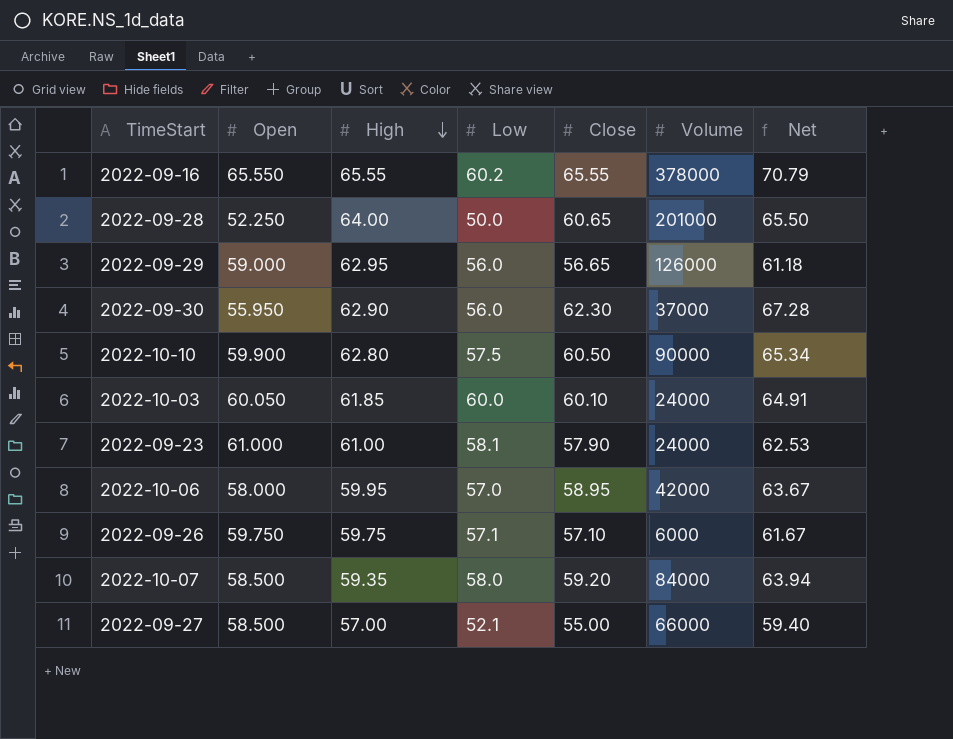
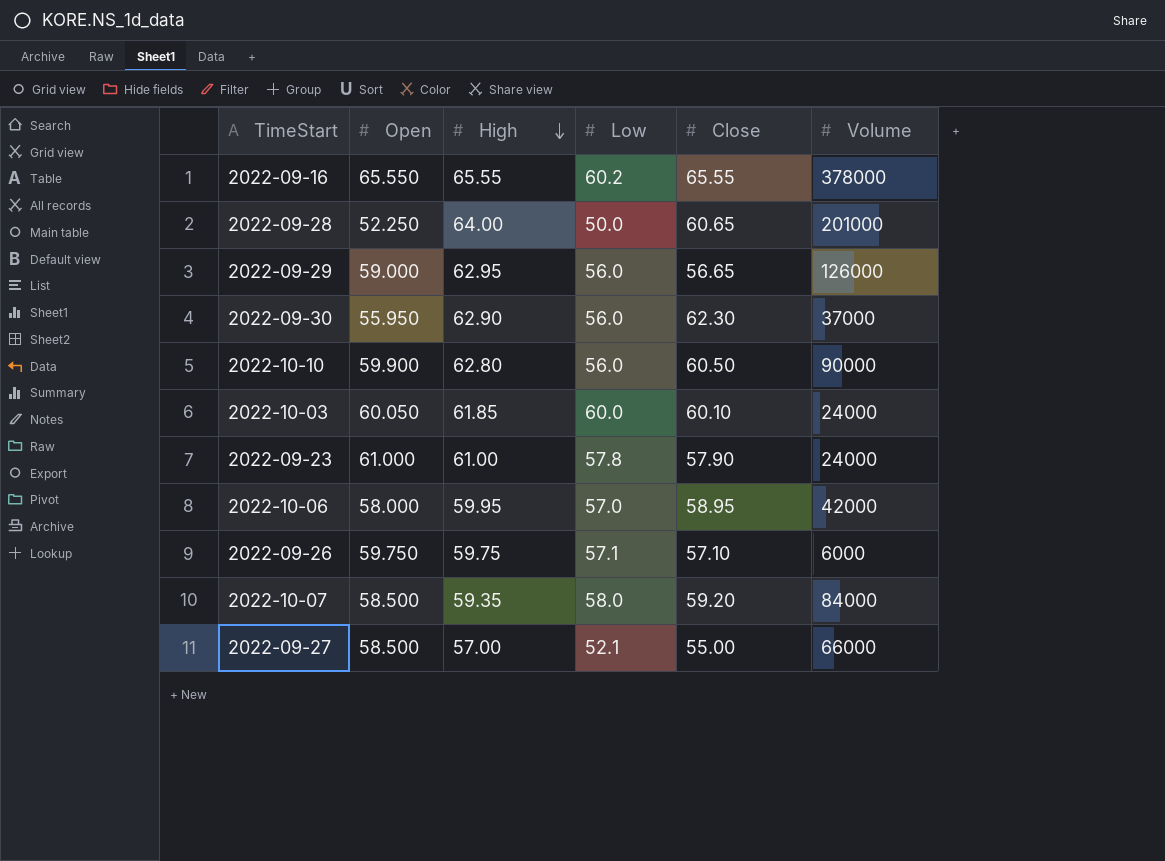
column Net | formula: [Close] * 1.08 -> none
2022-10-10 | Low: 57.5 -> 56.0
2022-09-23 | Low: 58.1 -> 57.8

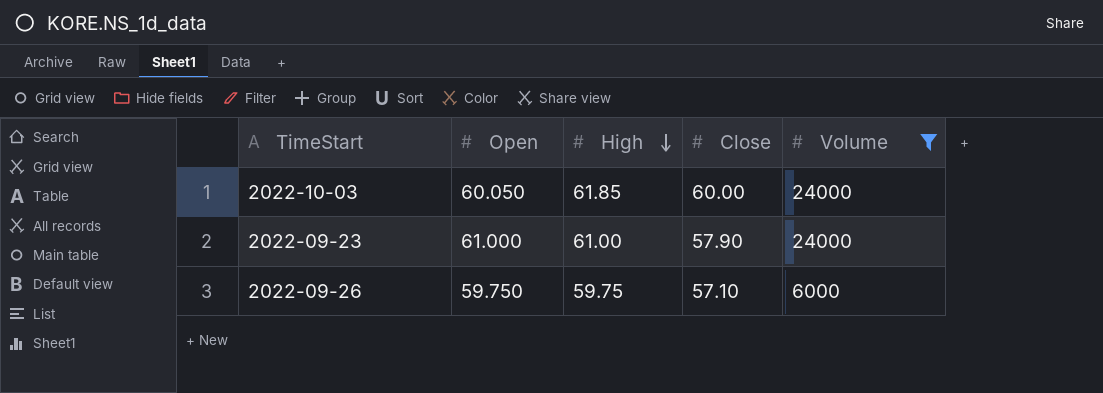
filter: none -> Volume <= 24000
column Low | position: 4 -> none
2022-10-03 | Close: 60.10 -> 60.00

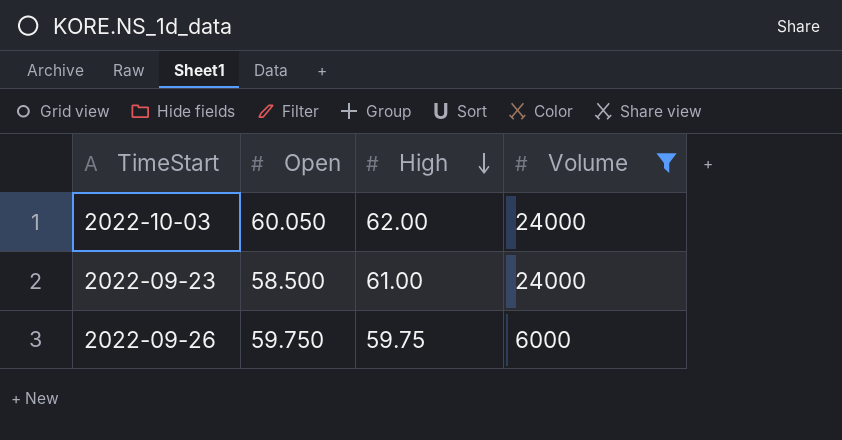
column Close | position: 4 -> none
2022-10-03 | High: 61.85 -> 62.00
2022-09-23 | Open: 61.000 -> 58.500

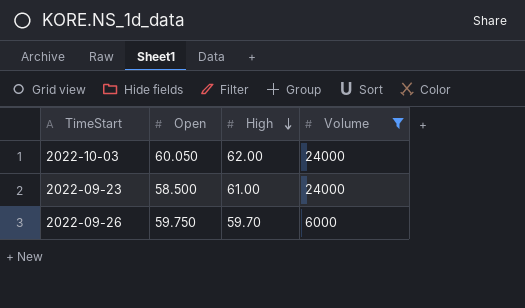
2022-09-26 | High: 59.75 -> 59.70

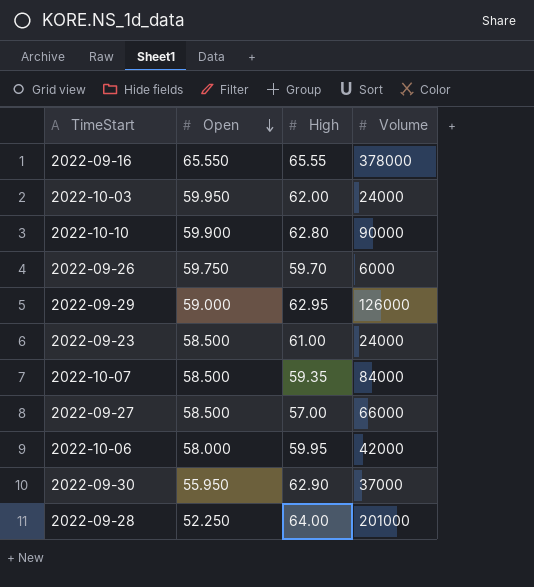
filter: Volume <= 24000 -> none
row order: High descending -> Open descending
2022-10-03 | Open: 60.050 -> 59.950

